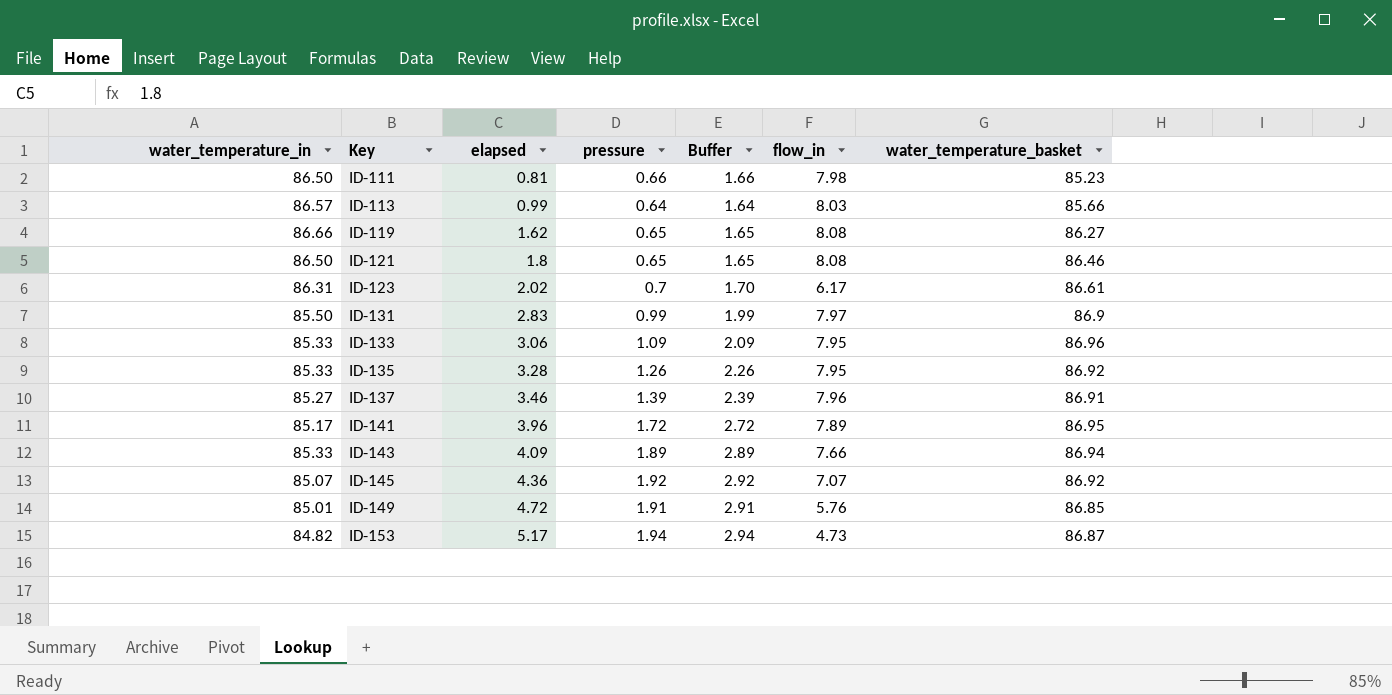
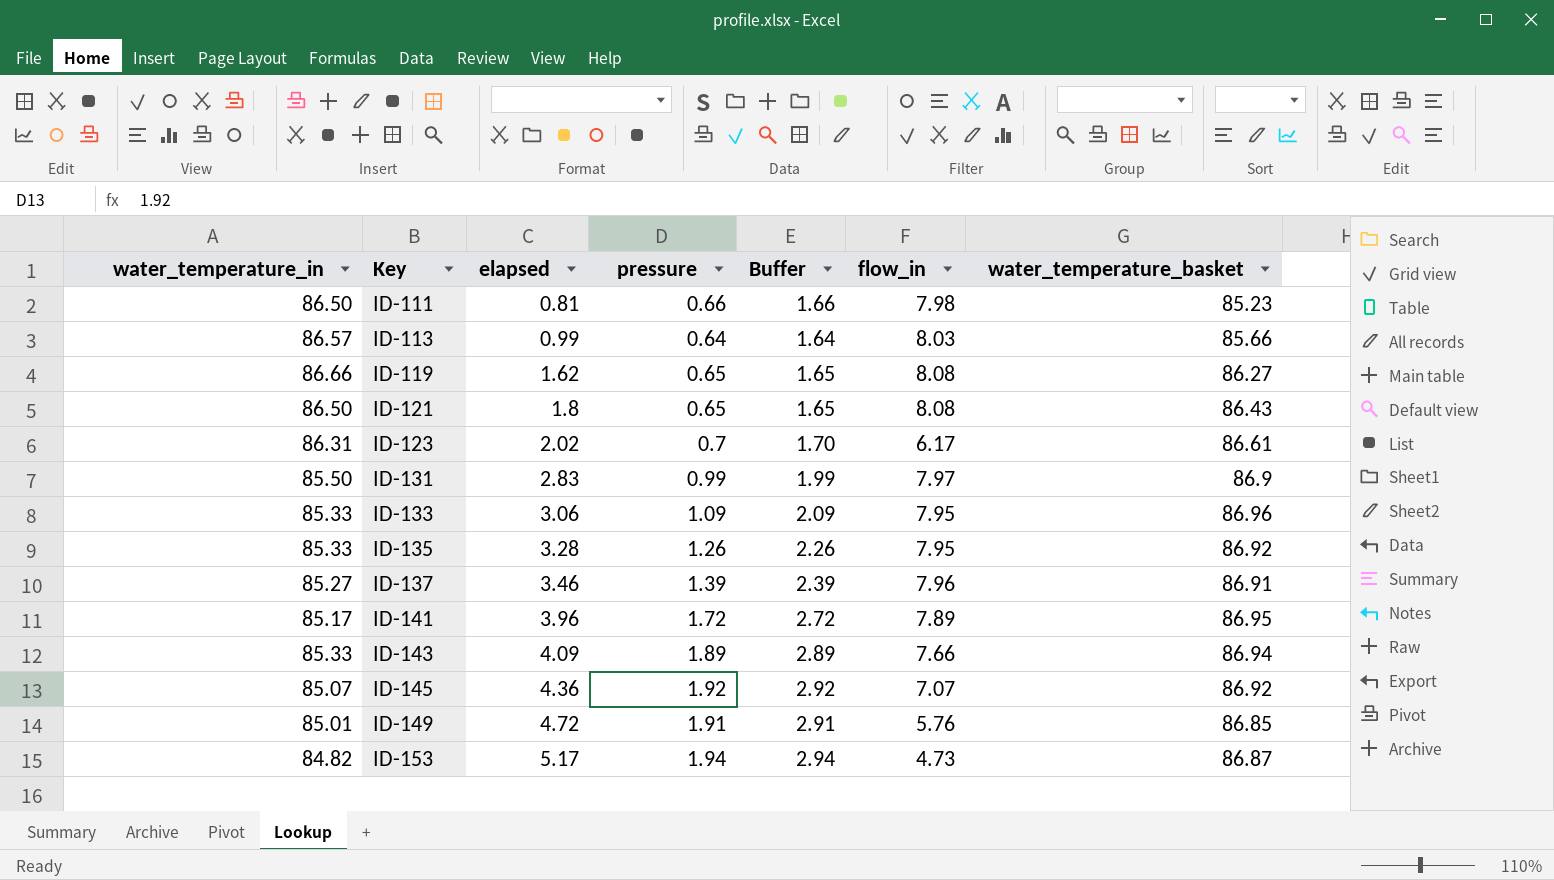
ID-121 | water_temperature_basket: 86.46 -> 86.43

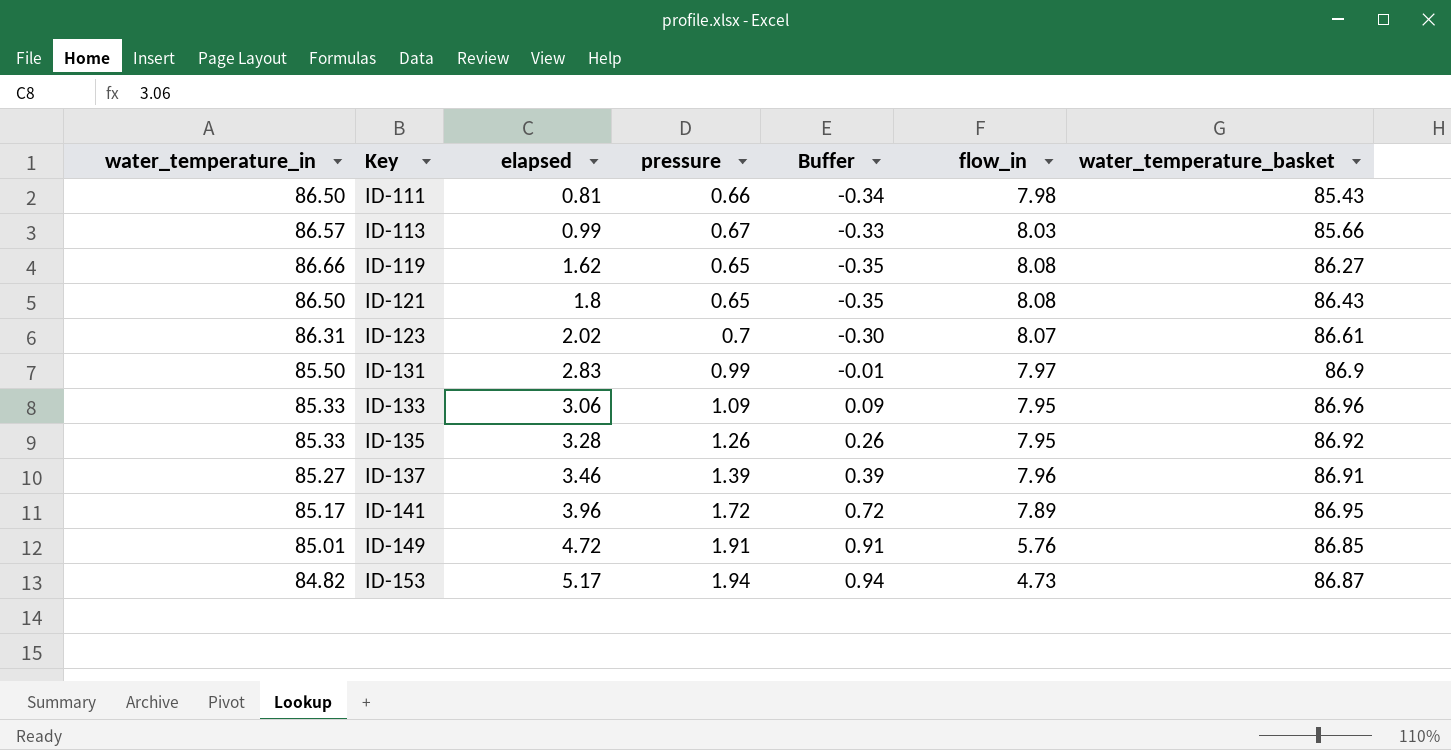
column Buffer | formula: [pressure] + 1 -> [pressure] - 1
row ID-143: 85.33 | 4.09 | 1.89 | 2.89 | 7.66 | 86.94 -> none
row ID-145: 85.07 | 4.36 | 1.92 | 2.92 | 7.07 | 86.92 -> none
ID-111 | water_temperature_basket: 85.23 -> 85.43
ID-113 | pressure: 0.64 -> 0.67
ID-123 | flow_in: 6.17 -> 8.07

